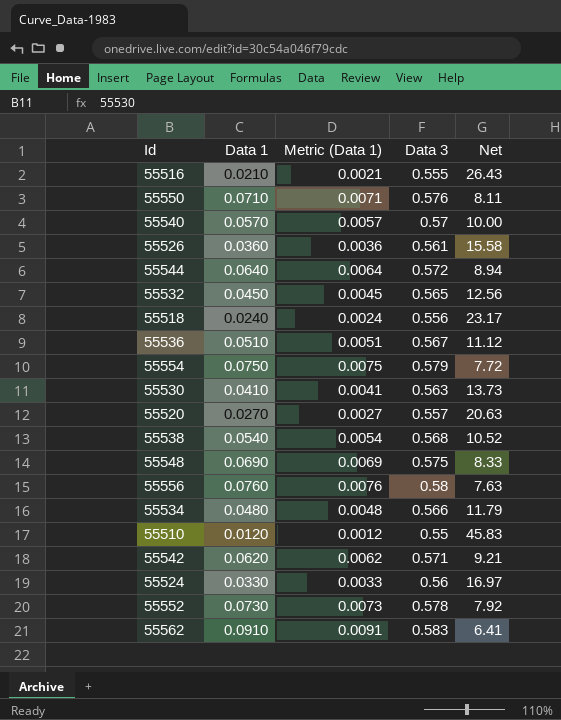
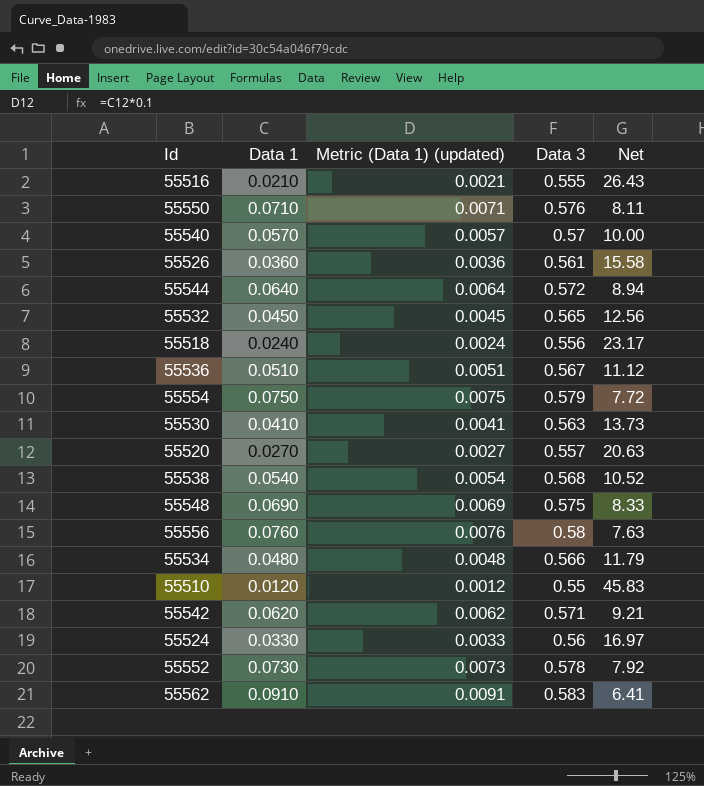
column name: Metric (Data 1) -> Metric (Data 1) (updated)

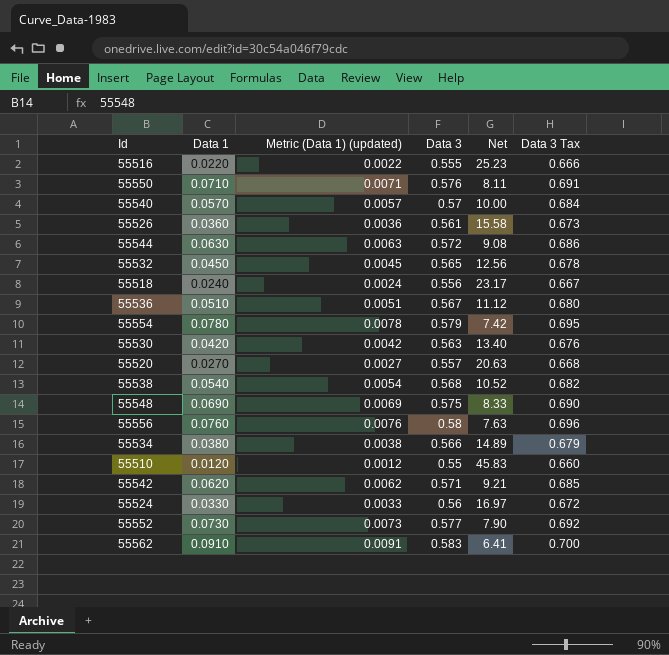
column Data 3 Tax | formula: none -> [Data 3] * 1.2
55516 | Data 1: 0.0210 -> 0.0220
55516 | Metric (Data 1) (updated): 0.0021 -> 0.0022
55516 | Net: 26.43 -> 25.23
55544 | Data 1: 0.0640 -> 0.0630
55544 | Metric (Data 1) (updated): 0.0064 -> 0.0063
55544 | Net: 8.94 -> 9.08
55554 | Data 1: 0.0750 -> 0.0780
55554 | Metric (Data 1) (updated): 0.0075 -> 0.0078
55554 | Net: 7.72 -> 7.42
55530 | Data 1: 0.0410 -> 0.0420
55530 | Metric (Data 1) (updated): 0.0041 -> 0.0042
55530 | Net: 13.73 -> 13.40
55534 | Data 1: 0.0480 -> 0.0380
55534 | Metric (Data 1) (updated): 0.0048 -> 0.0038
55534 | Net: 11.79 -> 14.89
55552 | Data 3: 0.578 -> 0.577
55552 | Net: 7.92 -> 7.90

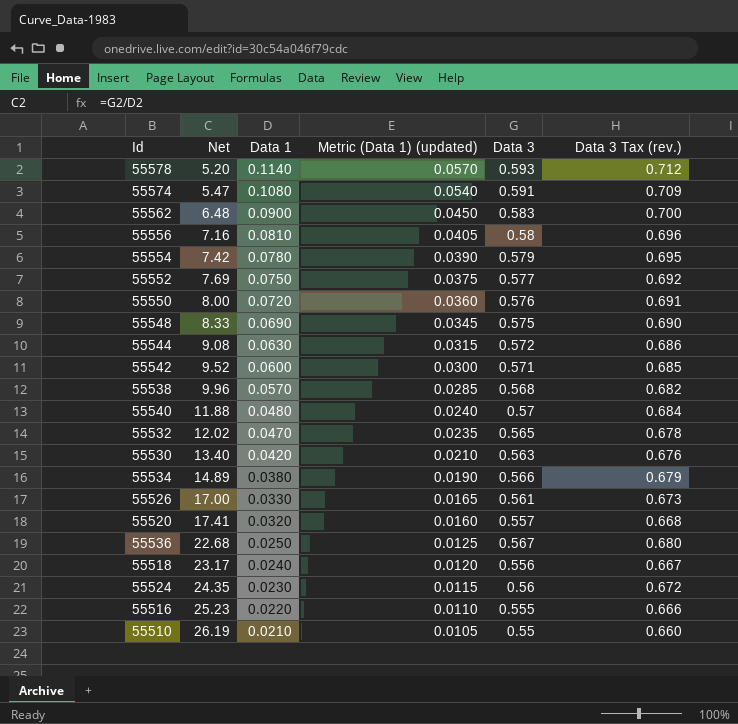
row order: none -> Net ascending
column Net | position: 5 -> 2
column Metric (Data 1) (updated) | formula: [Data 1] * 0.1 -> [Data 1] * 0.5
column name: Data 3 Tax -> Data 3 Tax (rev.)
row 55578: none -> 5.20 | 0.1140 | 0.0570 | 0.593 | 0.712
row 55574: none -> 5.47 | 0.1080 | 0.0540 | 0.591 | 0.709
55562 | Net: 6.41 -> 6.48
55562 | Data 1: 0.0910 -> 0.0900
55556 | Net: 7.63 -> 7.16
55556 | Data 1: 0.0760 -> 0.0810
55552 | Net: 7.90 -> 7.69
55552 | Data 1: 0.0730 -> 0.0750
55550 | Net: 8.11 -> 8.00
55550 | Data 1: 0.0710 -> 0.0720
55542 | Net: 9.21 -> 9.52
55542 | Data 1: 0.0620 -> 0.0600
55538 | Net: 10.52 -> 9.96
55538 | Data 1: 0.0540 -> 0.0570
55540 | Net: 10.00 -> 11.88
55540 | Data 1: 0.0570 -> 0.0480
55532 | Net: 12.56 -> 12.02
55532 | Data 1: 0.0450 -> 0.0470
55526 | Net: 15.58 -> 17.00
55526 | Data 1: 0.0360 -> 0.0330
55520 | Net: 20.63 -> 17.41
55520 | Data 1: 0.0270 -> 0.0320
55536 | Net: 11.12 -> 22.68
55536 | Data 1: 0.0510 -> 0.0250
55524 | Net: 16.97 -> 24.35
55524 | Data 1: 0.0330 -> 0.0230
55510 | Net: 45.83 -> 26.19
55510 | Data 1: 0.0120 -> 0.0210

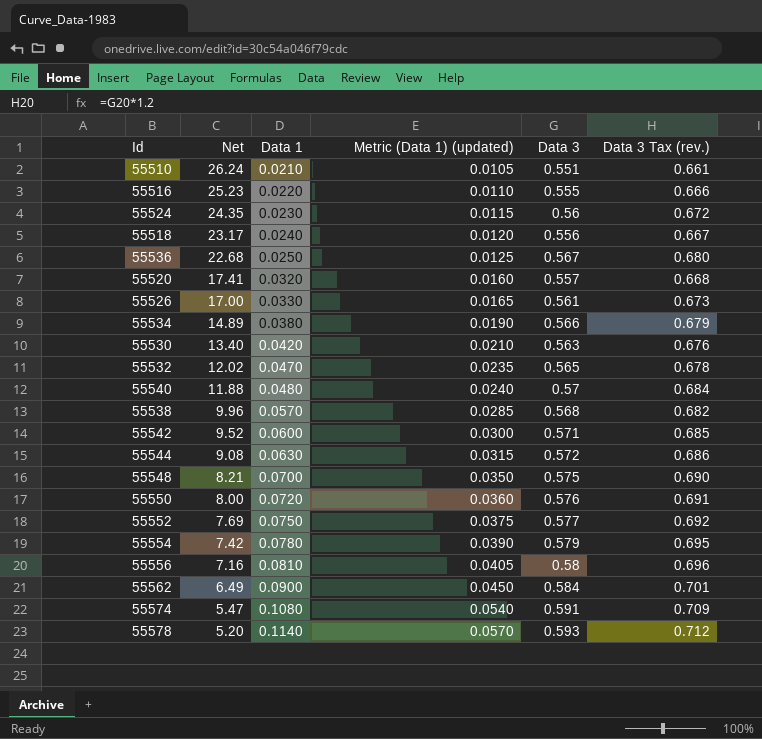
row order: Net ascending -> Net descending
55510 | Net: 26.19 -> 26.24
55510 | Data 3: 0.55 -> 0.551
55510 | Data 3 Tax (rev.): 0.660 -> 0.661
55548 | Net: 8.33 -> 8.21
55548 | Data 1: 0.0690 -> 0.0700
55548 | Metric (Data 1) (updated): 0.0345 -> 0.0350
55562 | Net: 6.48 -> 6.49
55562 | Data 3: 0.583 -> 0.584
55562 | Data 3 Tax (rev.): 0.700 -> 0.701

